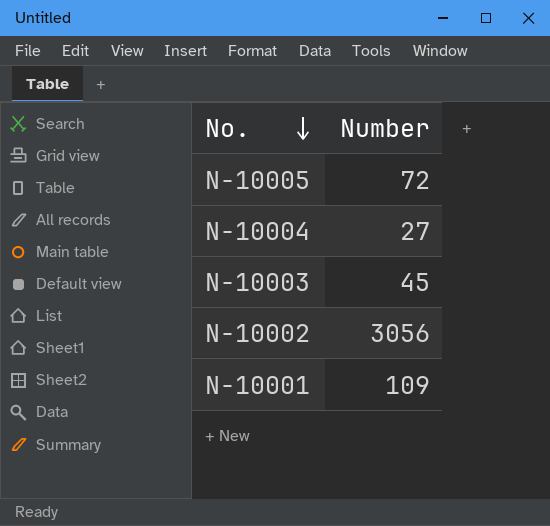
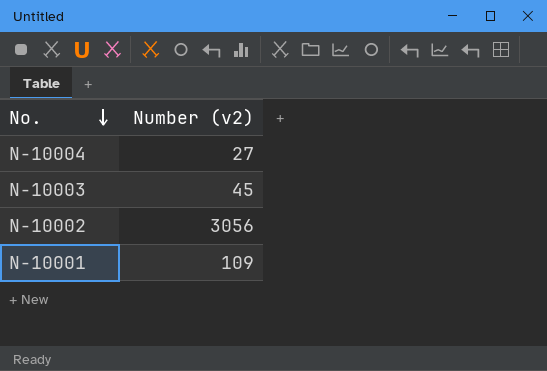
column name: Number -> Number (v2)
row N-10005: 72 -> none

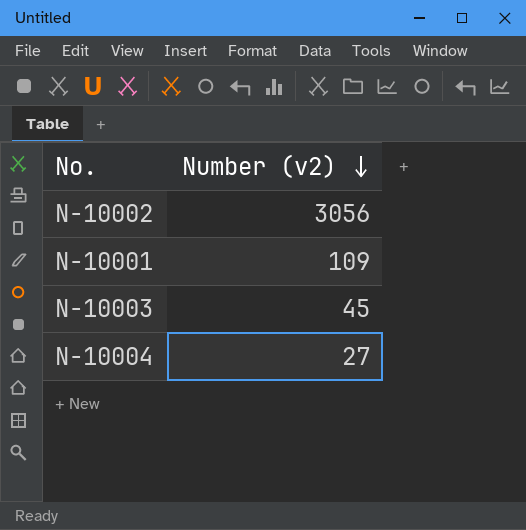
row order: No. descending -> Number (v2) descending

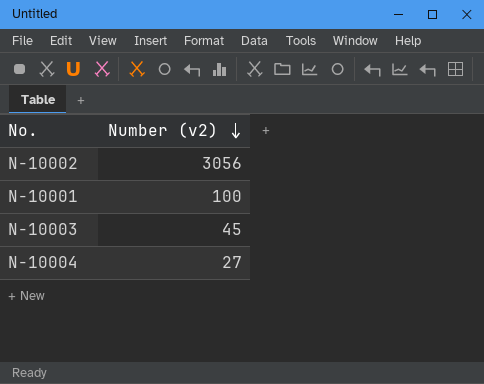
N-10001 | Number (v2): 109 -> 100

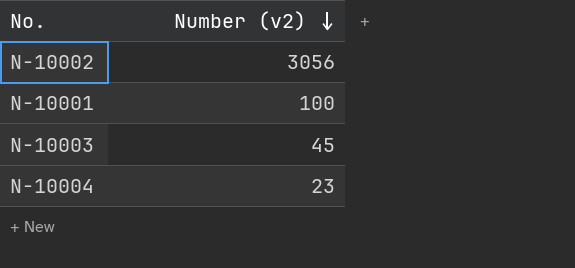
N-10004 | Number (v2): 27 -> 23

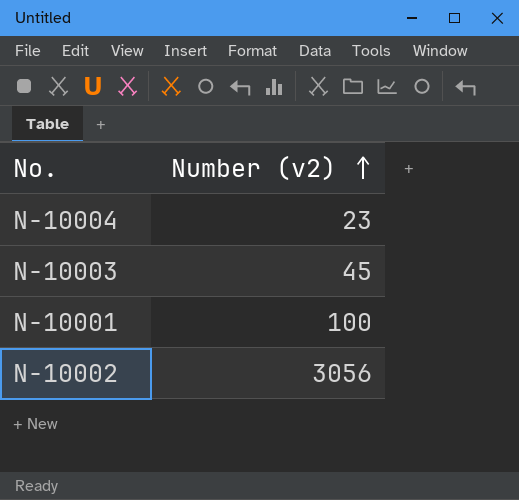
row order: Number (v2) descending -> Number (v2) ascending

